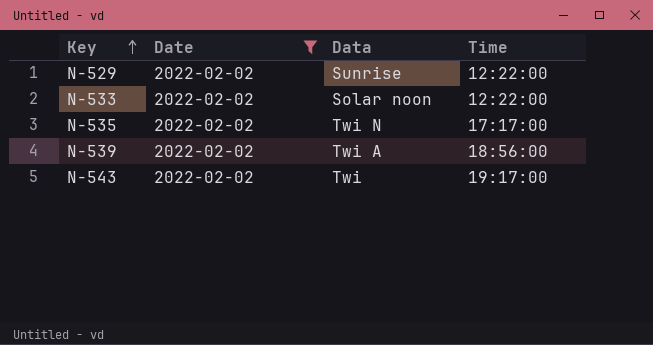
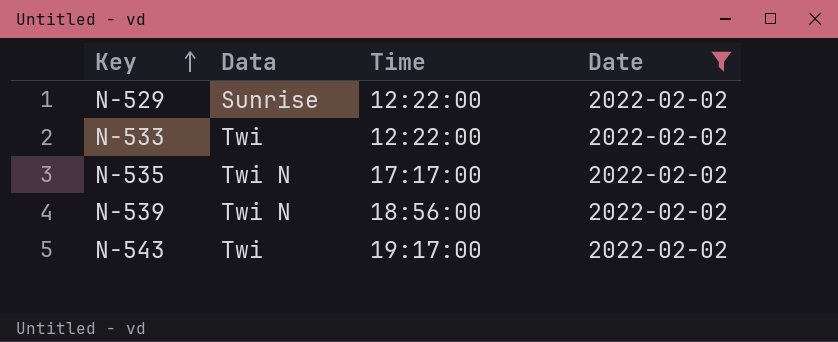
column Date | position: 2 -> 4
N-533 | Data: Solar noon -> Twi
N-539 | Data: Twi A -> Twi N

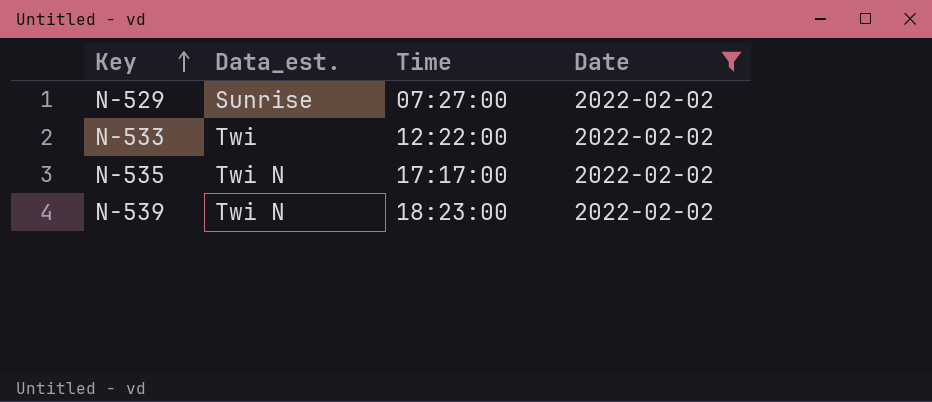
column name: Data -> Data_est.
row N-543: Twi | 19:17:00 | 2022-02-02 -> none
N-529 | Time: 12:22:00 -> 07:27:00
N-539 | Time: 18:56:00 -> 18:23:00

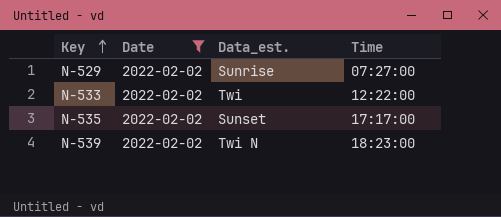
column Date | position: 4 -> 2
N-535 | Data_est.: Twi N -> Sunset

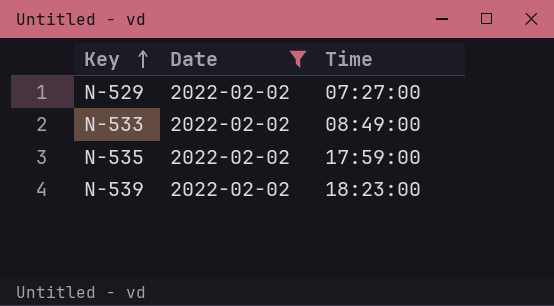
column Data_est. | position: 3 -> none
N-533 | Time: 12:22:00 -> 08:49:00
N-535 | Time: 17:17:00 -> 17:59:00

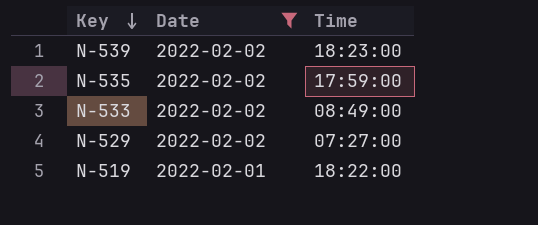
row order: Key ascending -> Key descending
row N-519: none -> 2022-02-01 | 18:22:00

